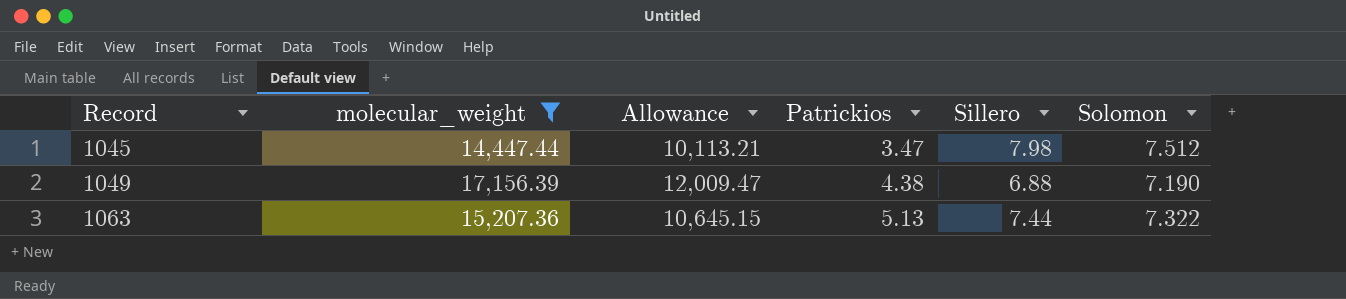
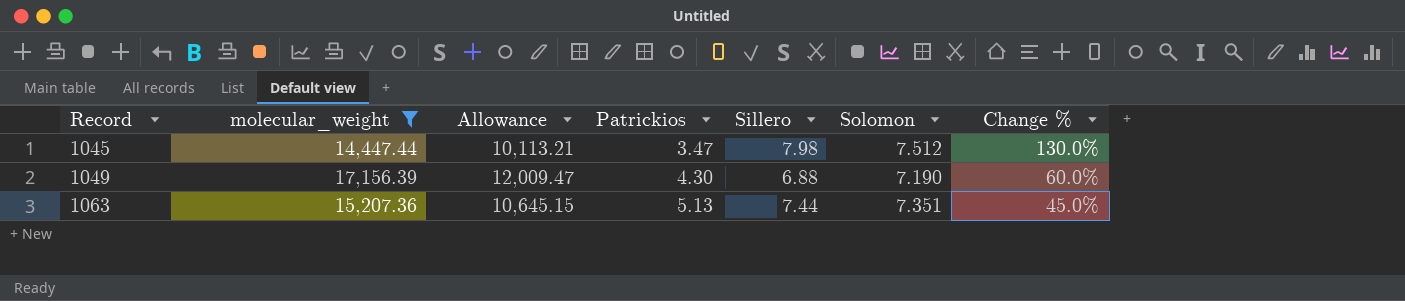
column Change % | formula: none -> ([Sillero] - [Patrickios]) / [Patrickios]
1049 | Patrickios: 4.38 -> 4.30
1063 | Solomon: 7.322 -> 7.351

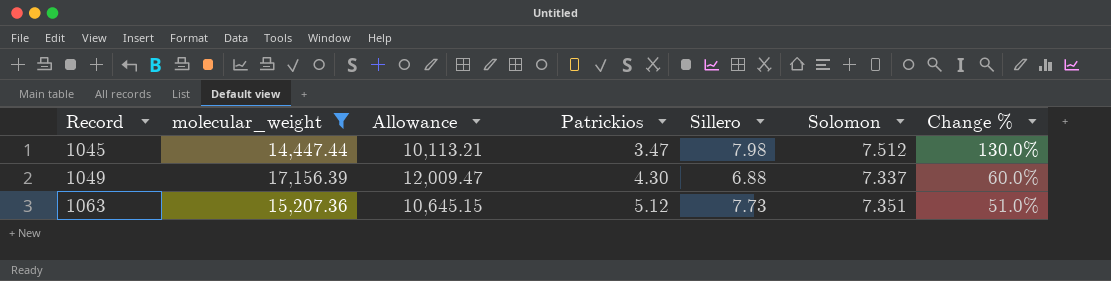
1049 | Solomon: 7.190 -> 7.337
1063 | Patrickios: 5.13 -> 5.12
1063 | Sillero: 7.44 -> 7.73
1063 | Change %: 45.0% -> 51.0%

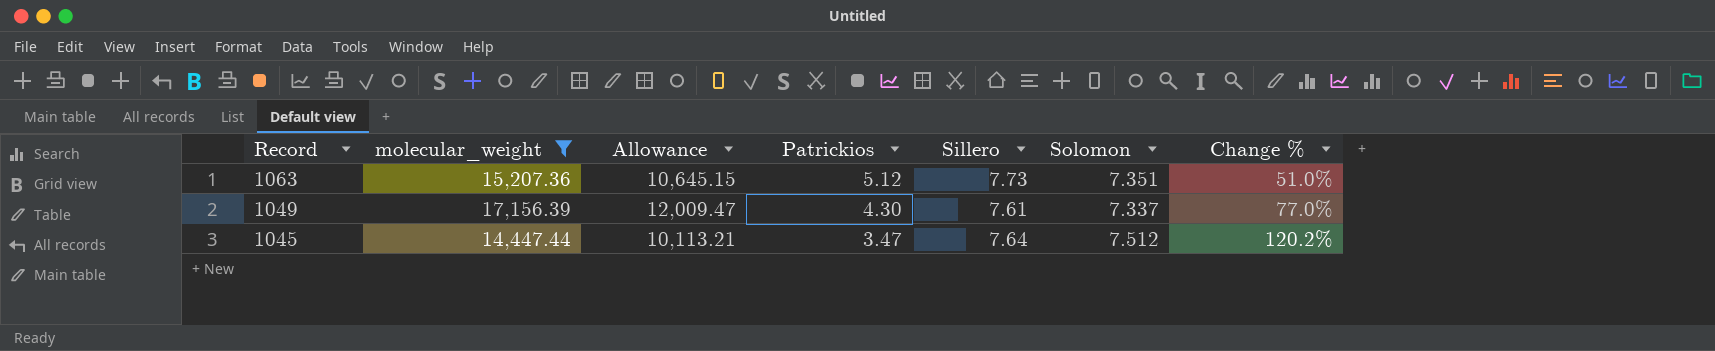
row order: Record ascending -> Record descending
1049 | Sillero: 6.88 -> 7.61
1049 | Change %: 60.0% -> 77.0%
1045 | Sillero: 7.98 -> 7.64
1045 | Change %: 130.0% -> 120.2%

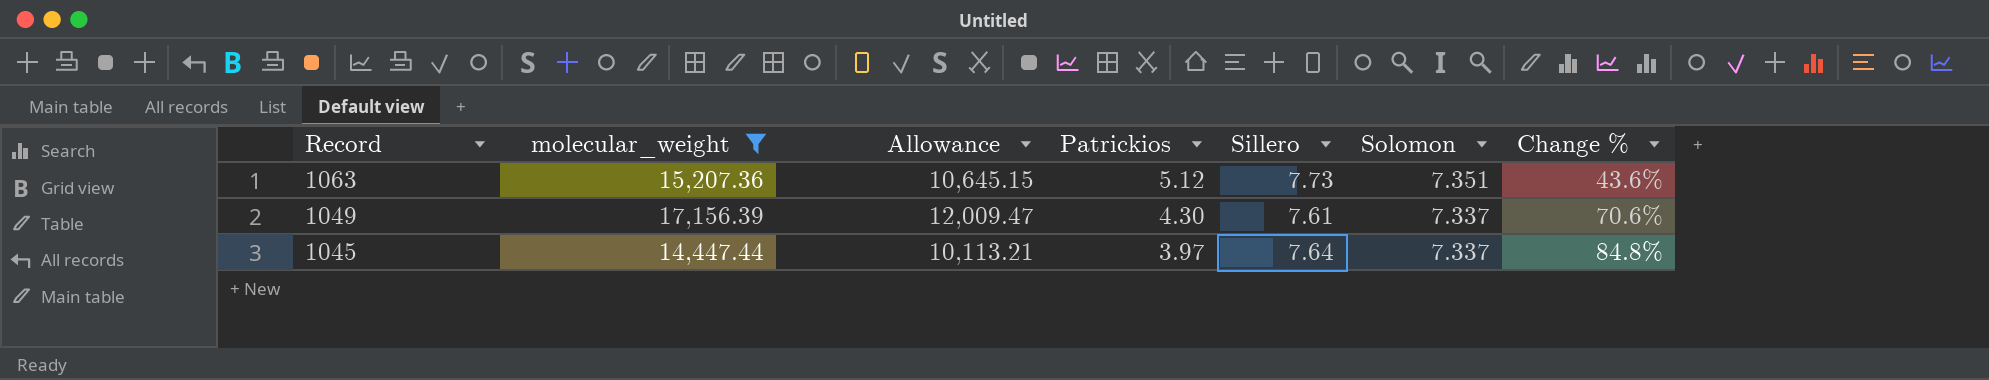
column Change % | formula: ([Sillero] - [Patrickios]) / [Patrickios] -> ([Solomon] - [Patrickios]) / [Patrickios]
1045 | Patrickios: 3.47 -> 3.97
1045 | Solomon: 7.512 -> 7.337

